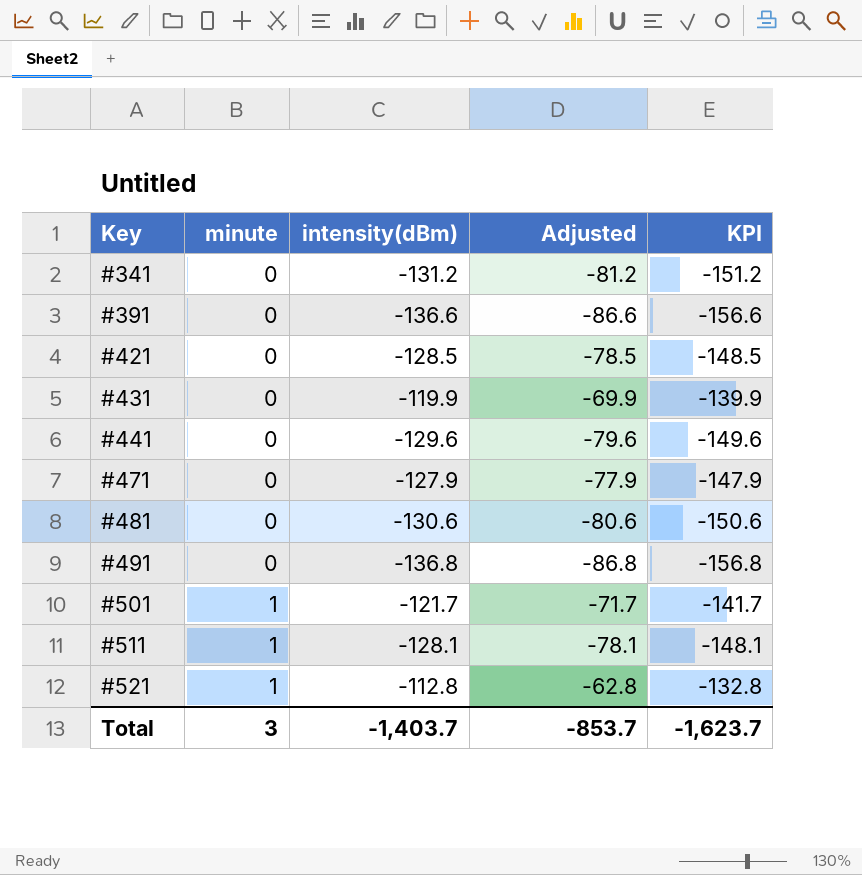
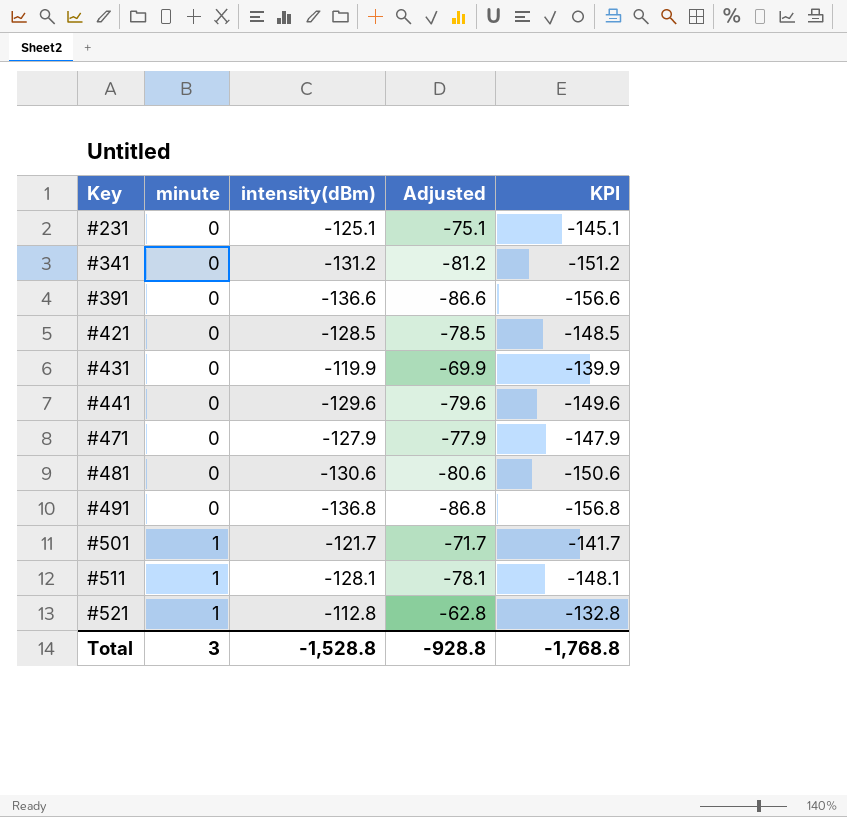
row #231: none -> 0 | -125.1 | -75.1 | -145.1
Total | intensity(dBm): -1,403.7 -> -1,528.8
Total | Adjusted: -853.7 -> -928.8
Total | KPI: -1,623.7 -> -1,768.8

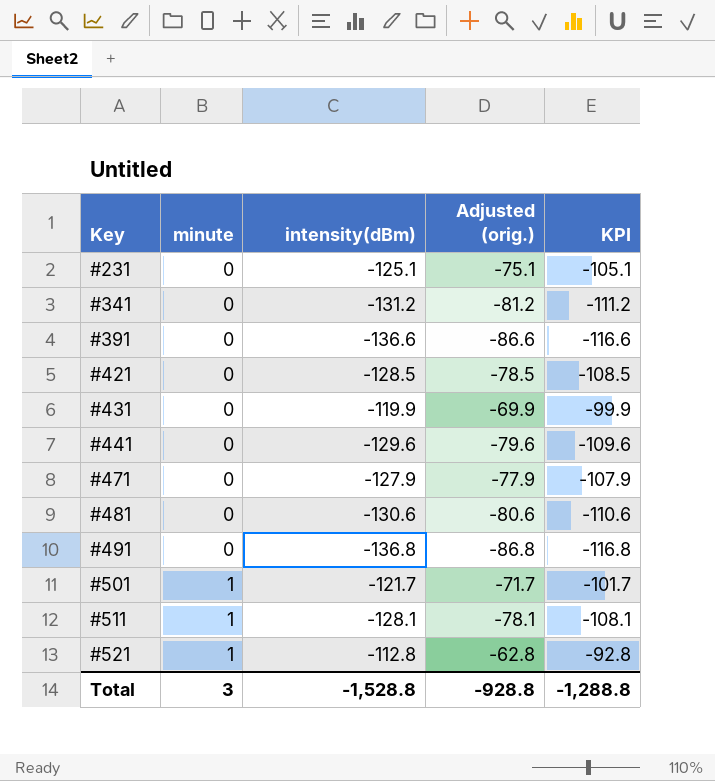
column name: Adjusted -> Adjusted (orig.)
column KPI | formula: [intensity(dBm)] - 20 -> [intensity(dBm)] + 20
Total | KPI: -1,768.8 -> -1,288.8

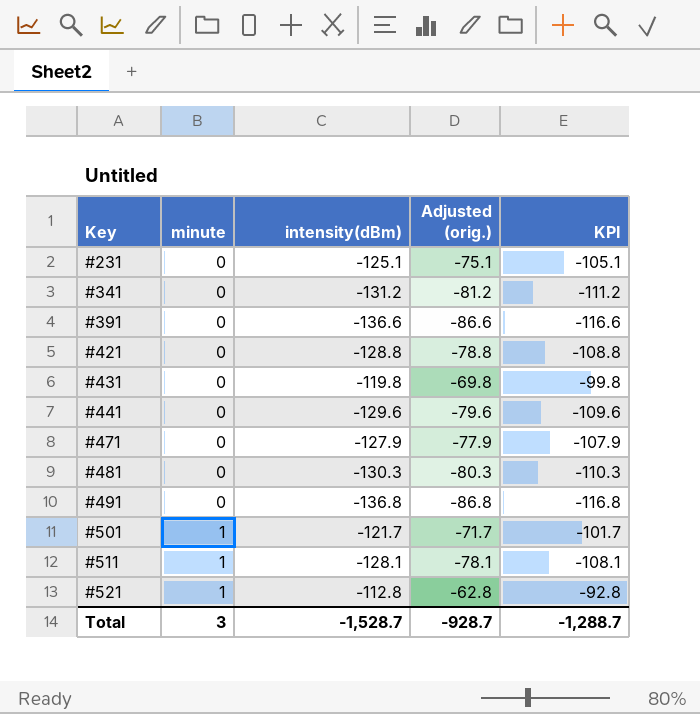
#421 | intensity(dBm): -128.5 -> -128.8
#421 | Adjusted (orig.): -78.5 -> -78.8
#421 | KPI: -108.5 -> -108.8
#431 | intensity(dBm): -119.9 -> -119.8
#431 | Adjusted (orig.): -69.9 -> -69.8
#431 | KPI: -99.9 -> -99.8
#481 | intensity(dBm): -130.6 -> -130.3
#481 | Adjusted (orig.): -80.6 -> -80.3
#481 | KPI: -110.6 -> -110.3
Total | intensity(dBm): -1,528.8 -> -1,528.7
Total | Adjusted (orig.): -928.8 -> -928.7
Total | KPI: -1,288.8 -> -1,288.7

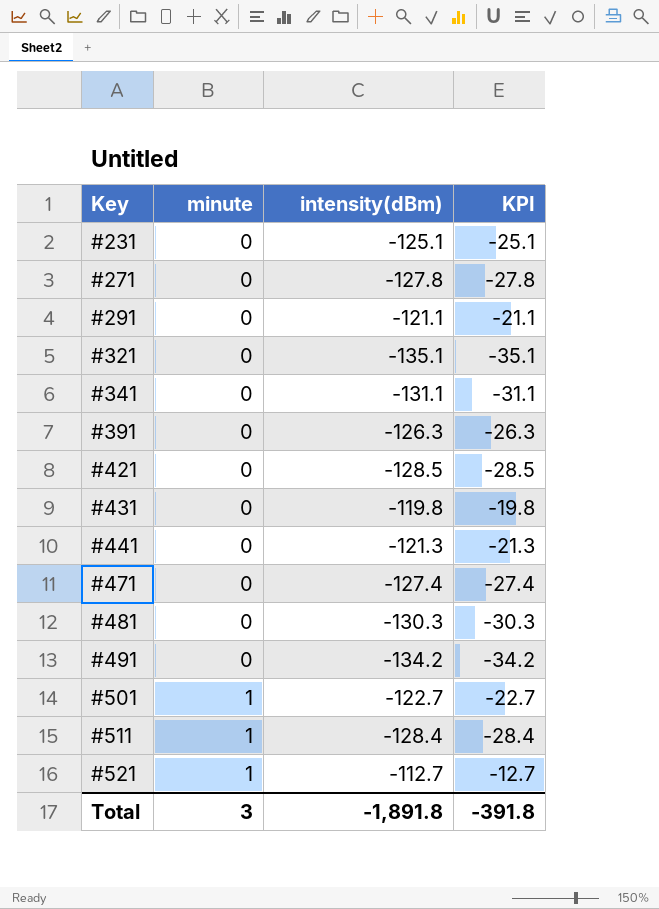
column Adjusted (orig.) | formula: [intensity(dBm)] + 50 -> none
column KPI | formula: [intensity(dBm)] + 20 -> [intensity(dBm)] + 100
row #271: none -> 0 | -127.8 | -27.8
row #291: none -> 0 | -121.1 | -21.1
row #321: none -> 0 | -135.1 | -35.1
#341 | intensity(dBm): -131.2 -> -131.1
#391 | intensity(dBm): -136.6 -> -126.3
#421 | intensity(dBm): -128.8 -> -128.5
#441 | intensity(dBm): -129.6 -> -121.3
#471 | intensity(dBm): -127.9 -> -127.4
#491 | intensity(dBm): -136.8 -> -134.2
#501 | intensity(dBm): -121.7 -> -122.7
#511 | intensity(dBm): -128.1 -> -128.4
#521 | intensity(dBm): -112.8 -> -112.7
Total | intensity(dBm): -1,528.7 -> -1,891.8
Total | KPI: -1,288.7 -> -391.8

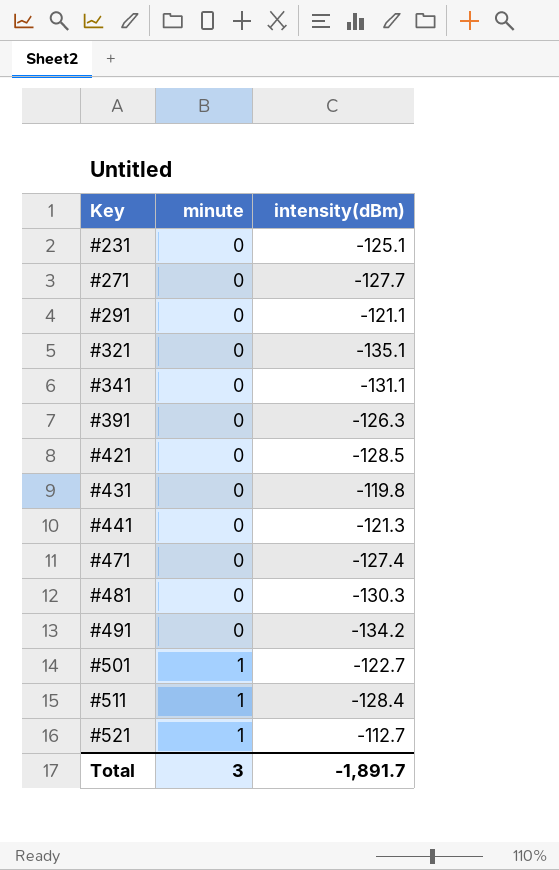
column KPI | formula: [intensity(dBm)] + 100 -> none
#271 | intensity(dBm): -127.8 -> -127.7
Total | intensity(dBm): -1,891.8 -> -1,891.7

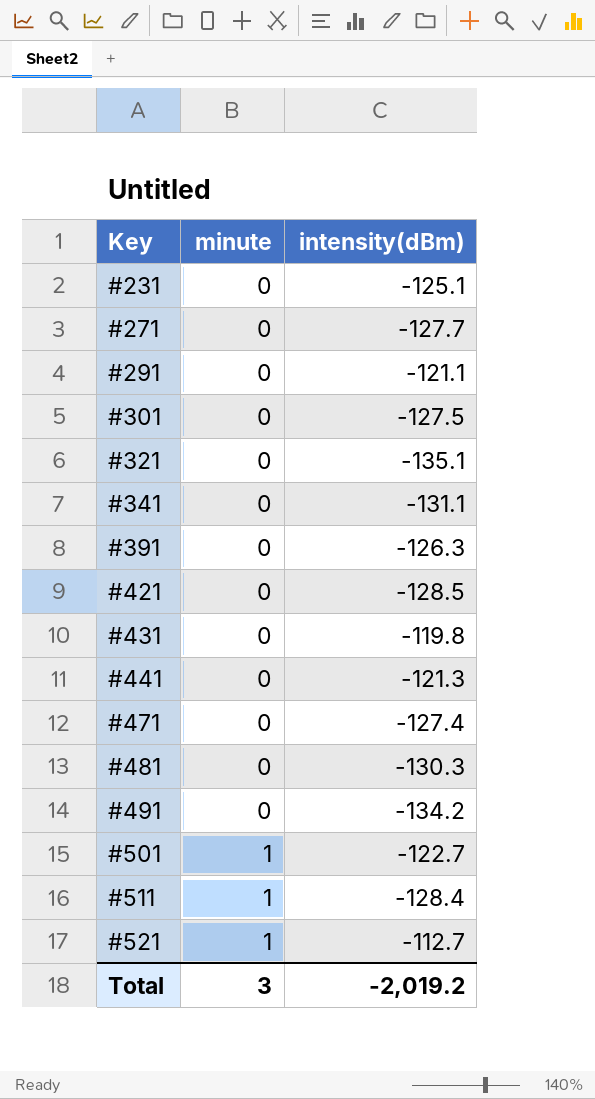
row #301: none -> 0 | -127.5
Total | intensity(dBm): -1,891.7 -> -2,019.2

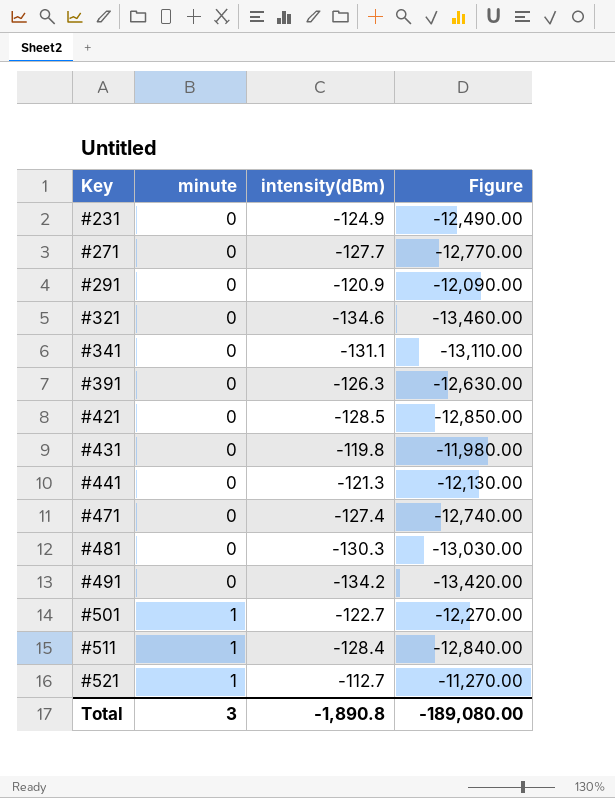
column Figure | formula: none -> [intensity(dBm)] * 100
row #301: 0 | -127.5 -> none
#231 | intensity(dBm): -125.1 -> -124.9
#291 | intensity(dBm): -121.1 -> -120.9
#321 | intensity(dBm): -135.1 -> -134.6
Total | intensity(dBm): -2,019.2 -> -1,890.8

